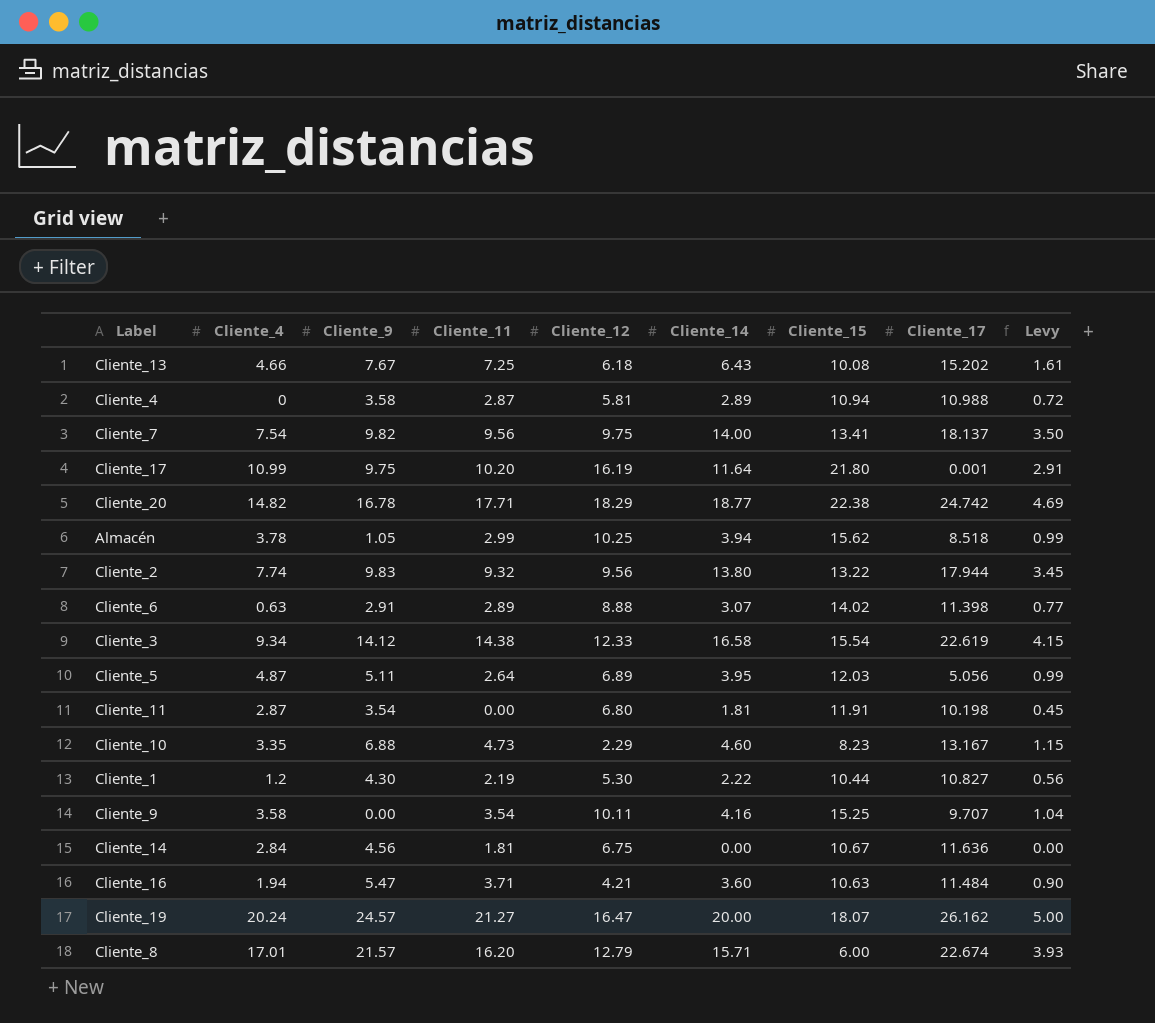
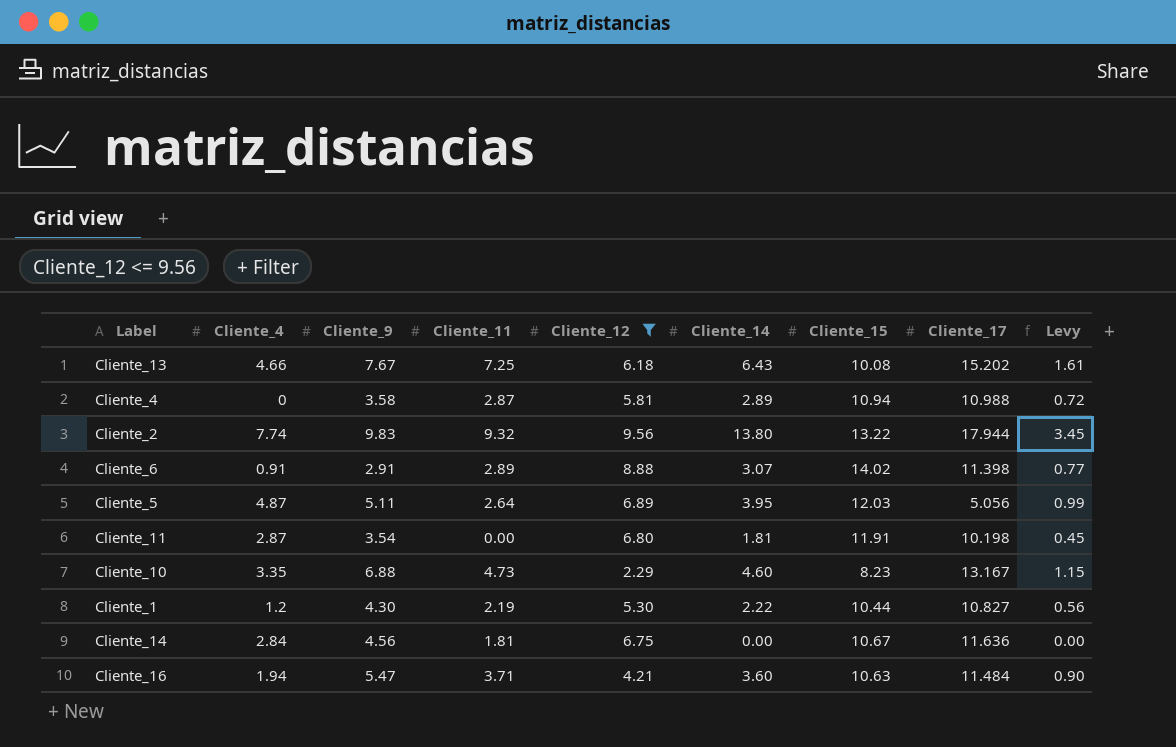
filter: none -> Cliente_12 <= 9.56
Cliente_6 | Cliente_4: 0.63 -> 0.91

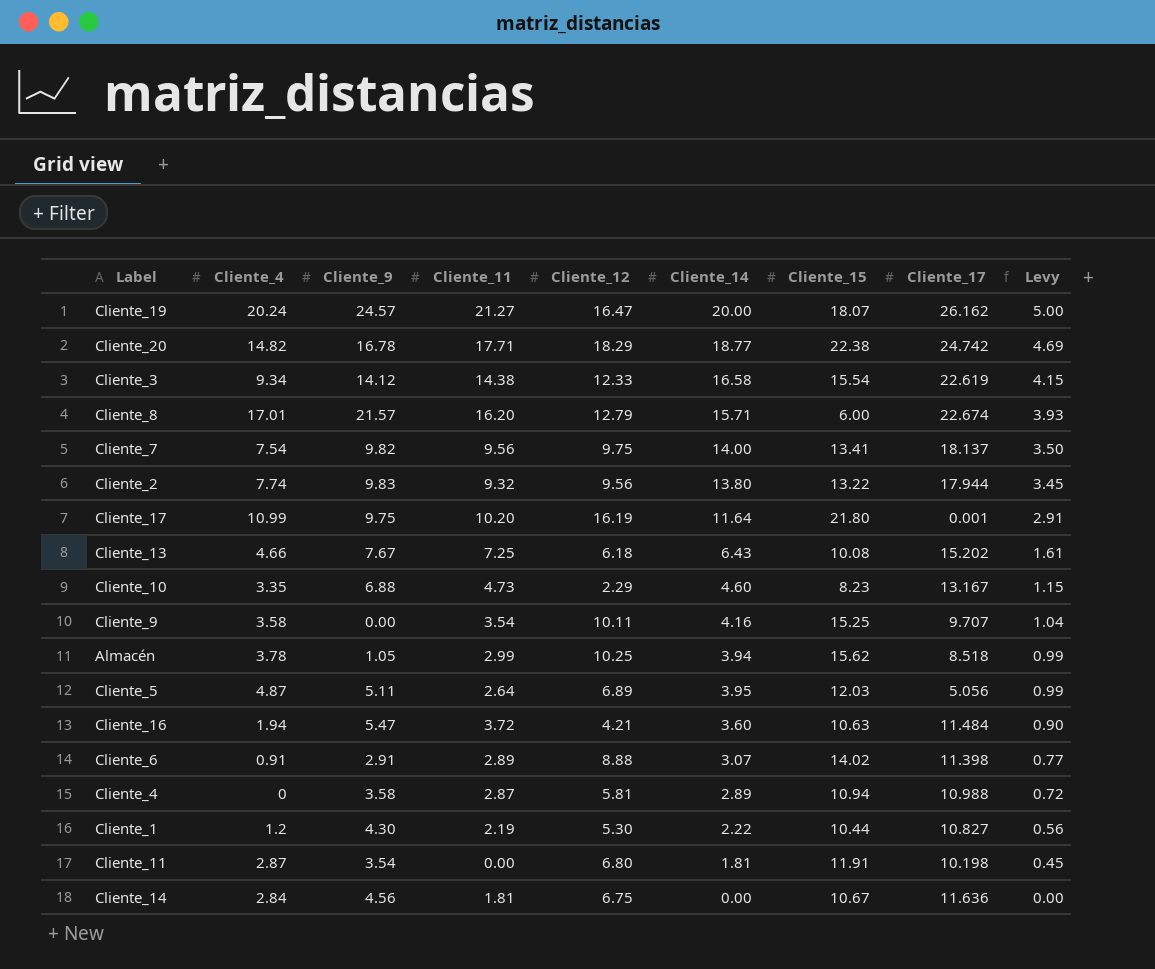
filter: Cliente_12 <= 9.56 -> none
row order: none -> Levy descending
Cliente_16 | Cliente_11: 3.71 -> 3.72

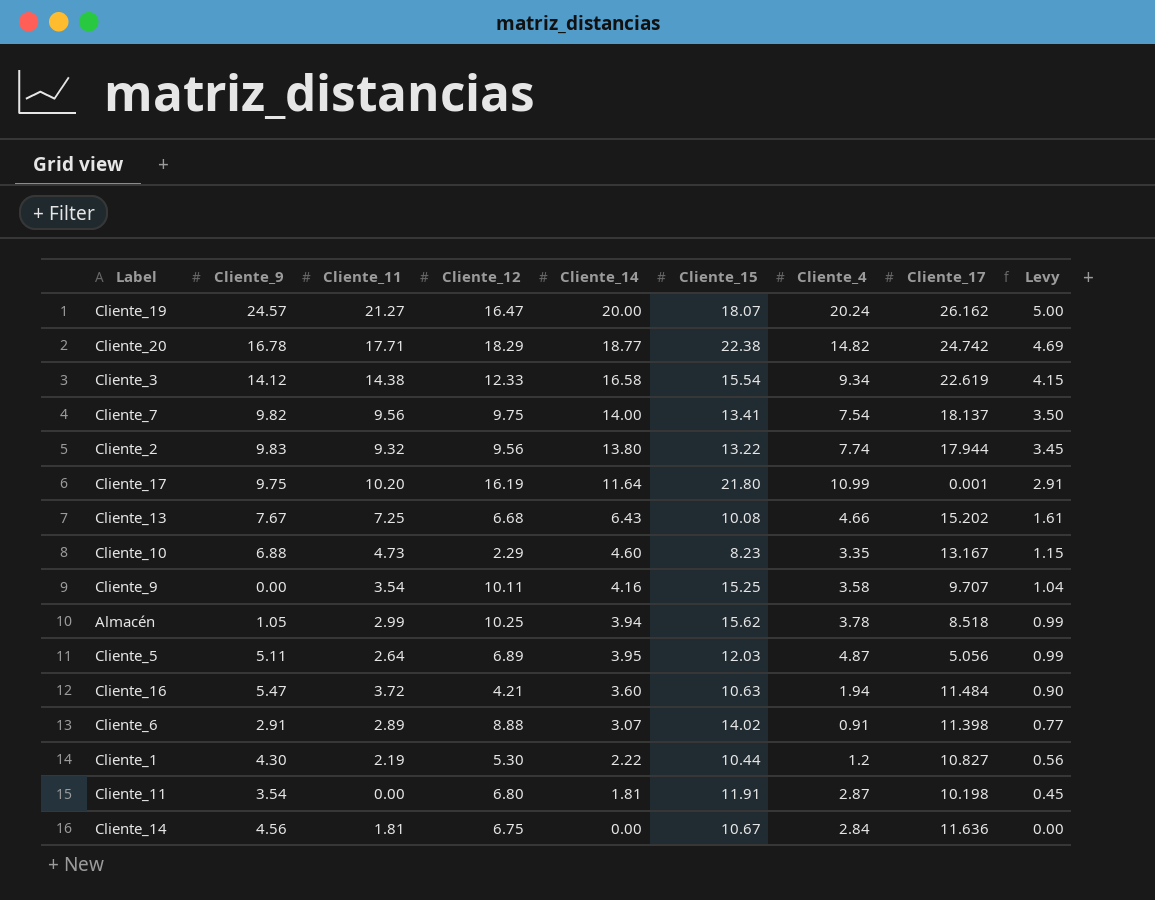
column Cliente_4 | position: 2 -> 7
row Cliente_8: 17.01 | 21.57 | 16.20 | 12.79 | 15.71 | 6.00 | 22.674 | 3.93 -> none
row Cliente_4: 0 | 3.58 | 2.87 | 5.81 | 2.89 | 10.94 | 10.988 | 0.72 -> none
Cliente_13 | Cliente_12: 6.18 -> 6.68

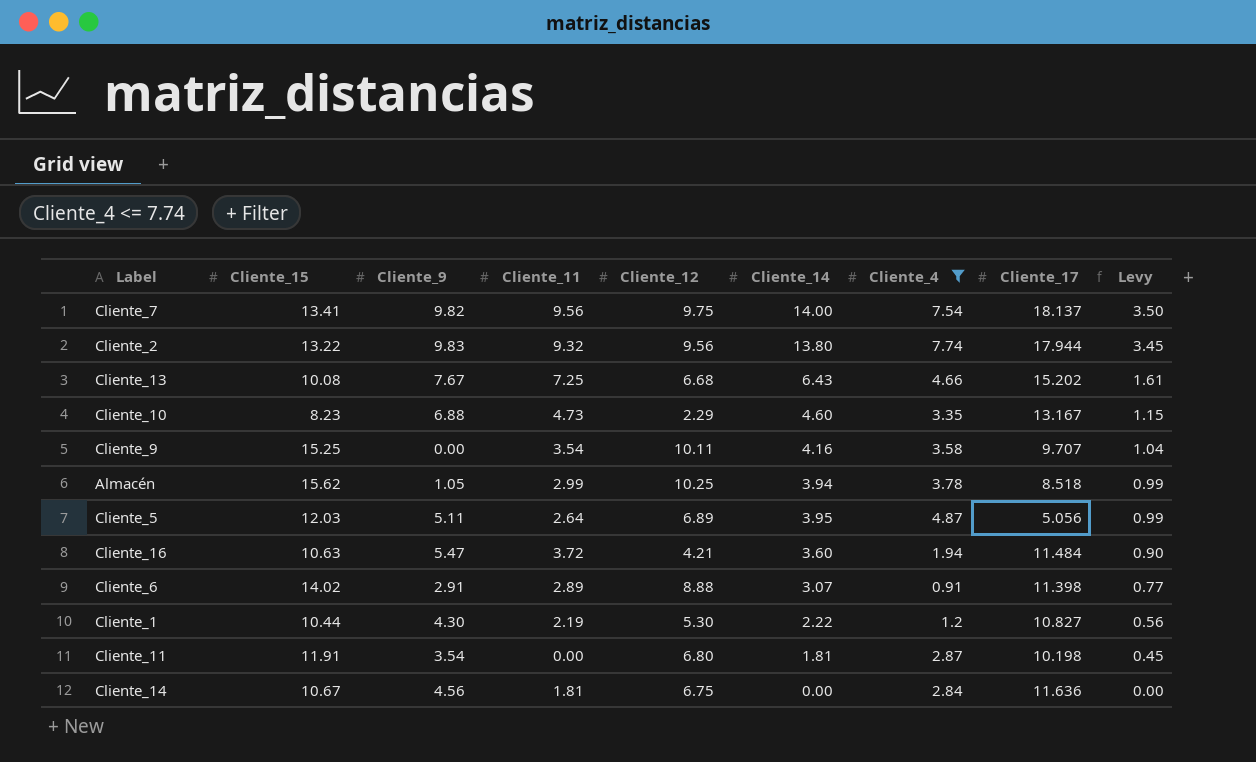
filter: none -> Cliente_4 <= 7.74
column Cliente_15 | position: 6 -> 2

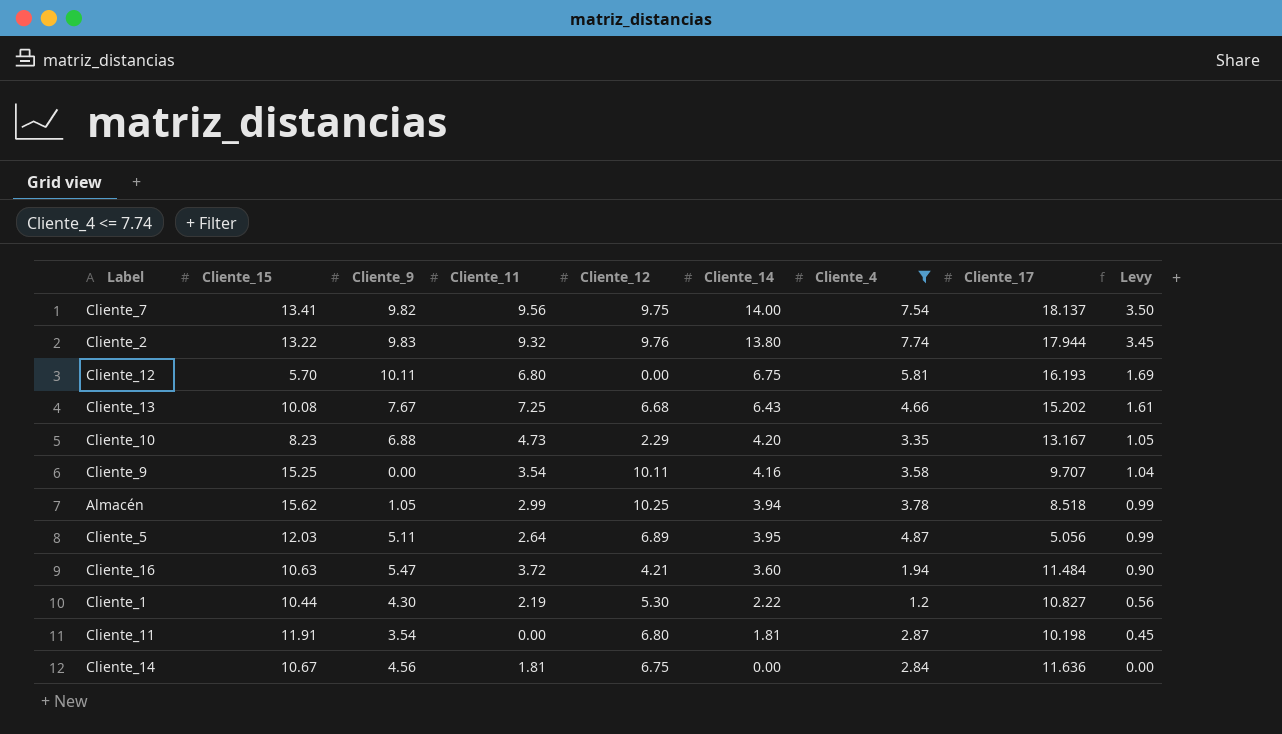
row Cliente_6: 14.02 | 2.91 | 2.89 | 8.88 | 3.07 | 0.91 | 11.398 | 0.77 -> none
Cliente_2 | Cliente_12: 9.56 -> 9.76
row Cliente_12: none -> 5.70 | 10.11 | 6.80 | 0.00 | 6.75 | 5.81 | 16.193 | 1.69
Cliente_10 | Cliente_14: 4.60 -> 4.20
Cliente_10 | Levy: 1.15 -> 1.05

